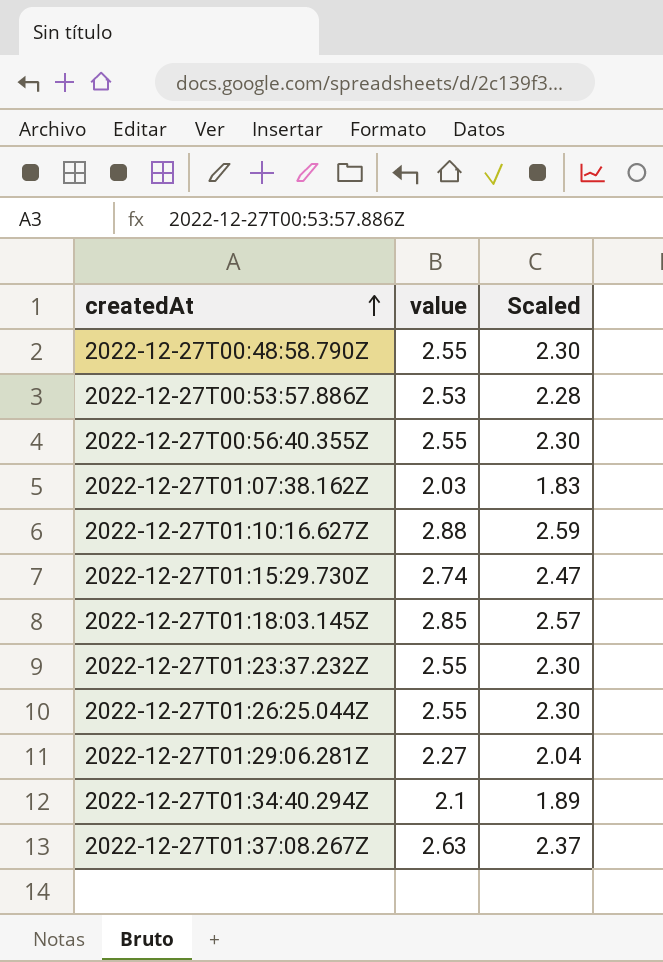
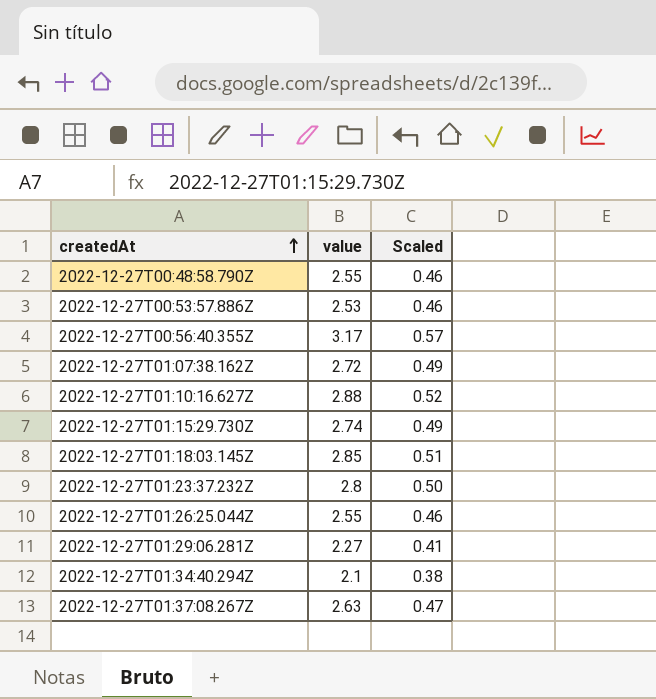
column Scaled | formula: [value] * 0.9 -> [value] * 0.18
2022-12-27T00:56:40.355Z | value: 2.55 -> 3.17
2022-12-27T01:07:38.162Z | value: 2.03 -> 2.72
2022-12-27T01:23:37.232Z | value: 2.55 -> 2.8

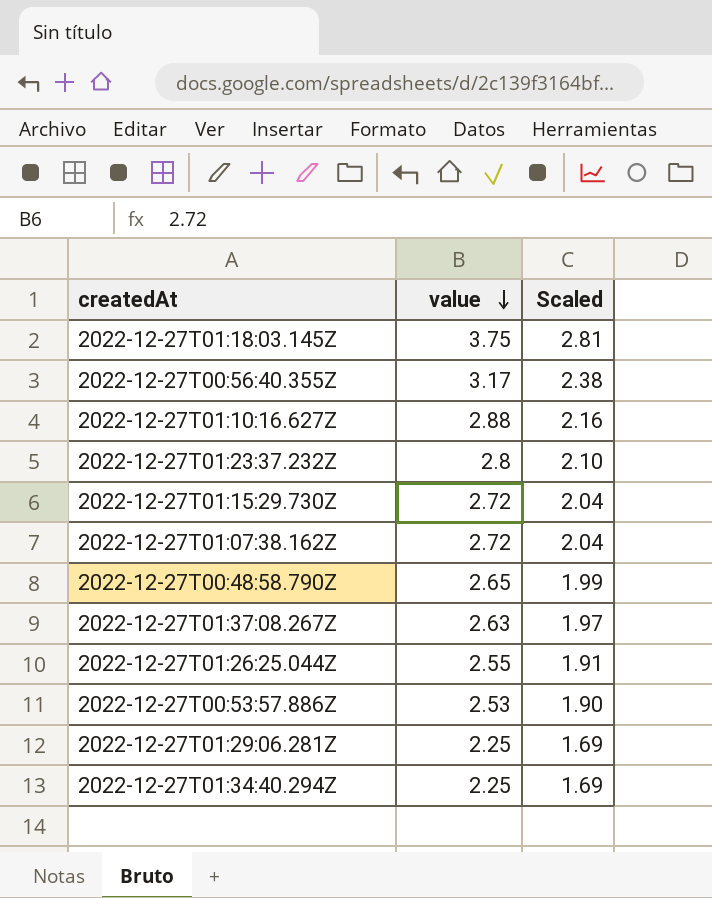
row order: createdAt ascending -> value descending
column Scaled | formula: [value] * 0.18 -> [value] * 0.75
2022-12-27T01:18:03.145Z | value: 2.85 -> 3.75
2022-12-27T01:15:29.730Z | value: 2.74 -> 2.72
2022-12-27T00:48:58.790Z | value: 2.55 -> 2.65
2022-12-27T01:29:06.281Z | value: 2.27 -> 2.25
2022-12-27T01:34:40.294Z | value: 2.1 -> 2.25

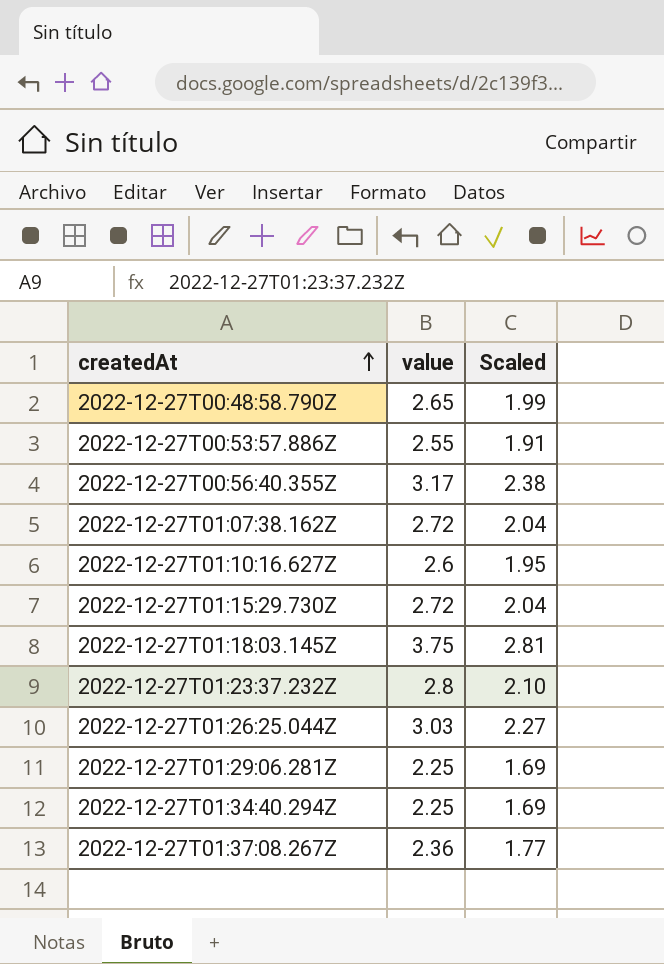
row order: value descending -> createdAt ascending
2022-12-27T00:53:57.886Z | value: 2.53 -> 2.55
2022-12-27T00:53:57.886Z | Scaled: 1.90 -> 1.91
2022-12-27T01:10:16.627Z | value: 2.88 -> 2.6
2022-12-27T01:10:16.627Z | Scaled: 2.16 -> 1.95
2022-12-27T01:26:25.044Z | value: 2.55 -> 3.03
2022-12-27T01:26:25.044Z | Scaled: 1.91 -> 2.27
2022-12-27T01:37:08.267Z | value: 2.63 -> 2.36
2022-12-27T01:37:08.267Z | Scaled: 1.97 -> 1.77

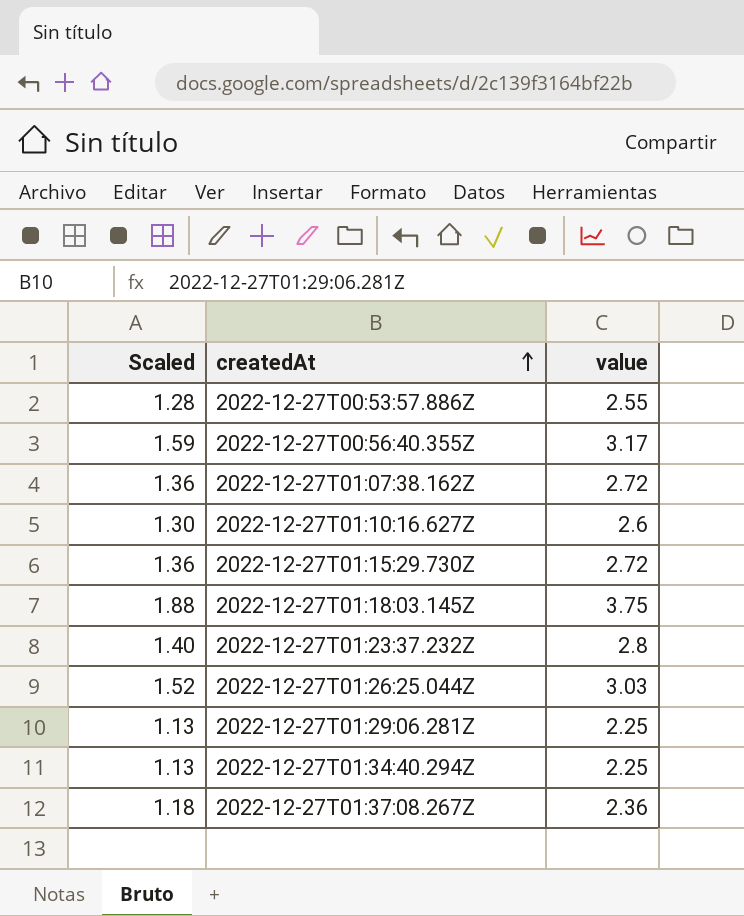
column Scaled | formula: [value] * 0.75 -> [value] * 0.5
column Scaled | position: 3 -> 1
row 2022-12-27T00:48:58.790Z: 2.65 | 1.99 -> none

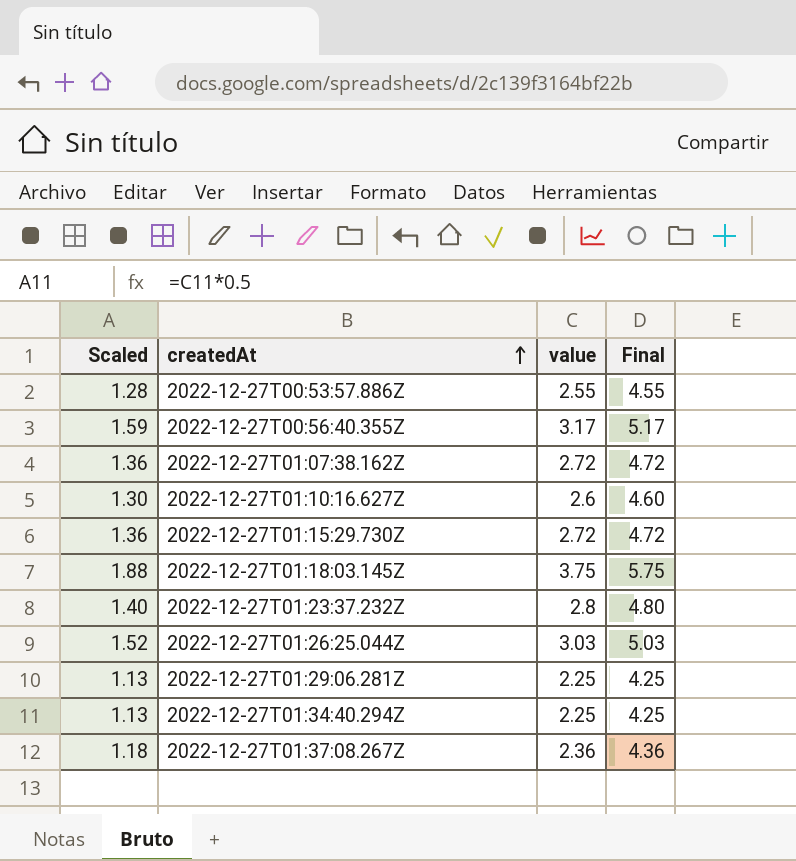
column Final | formula: none -> [value] + 2

